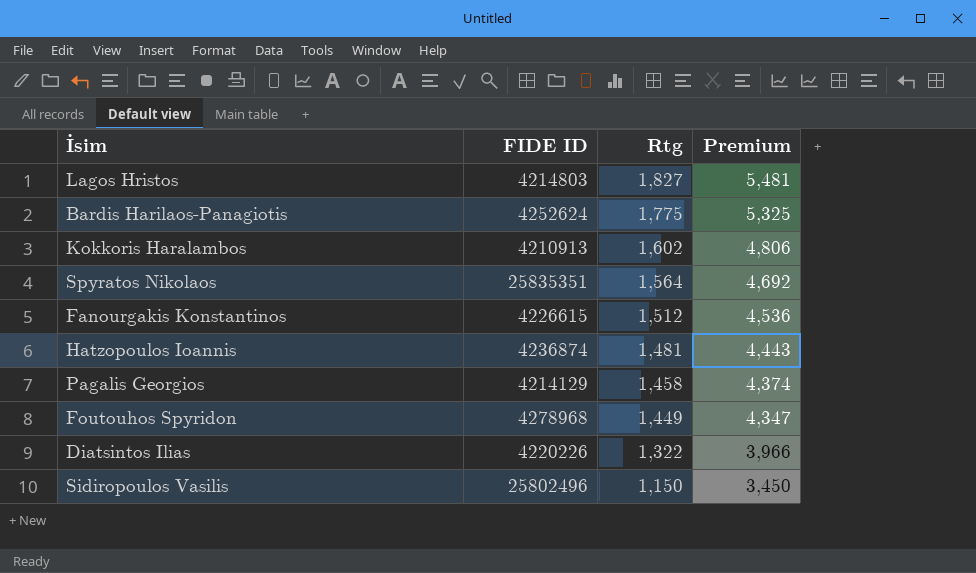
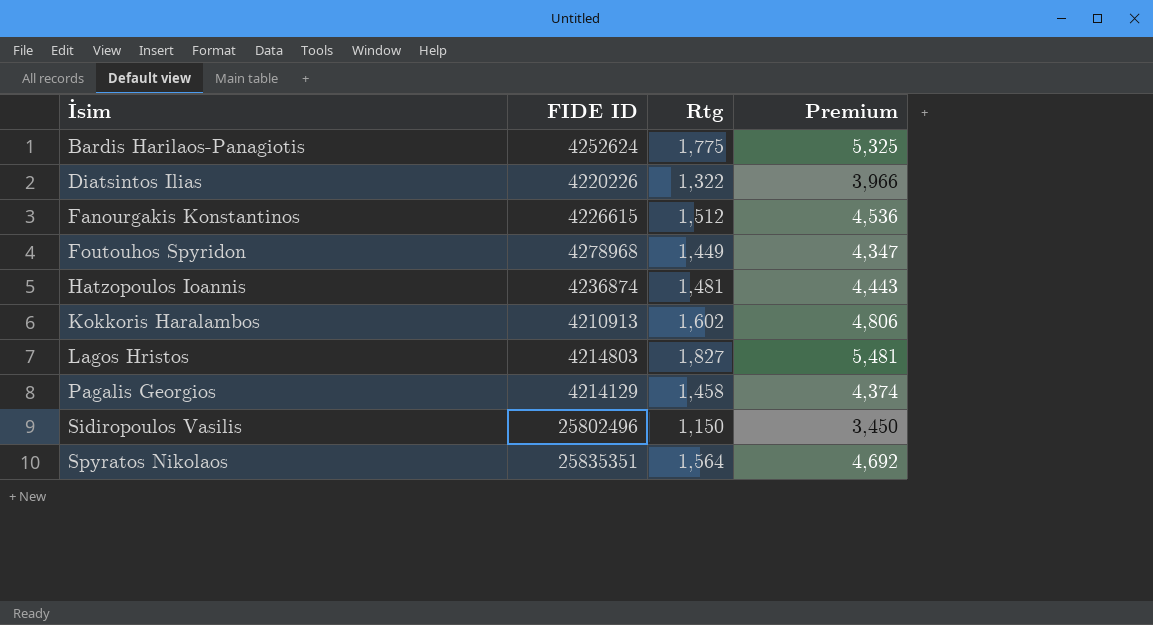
row order: Rtg descending -> İsim ascending

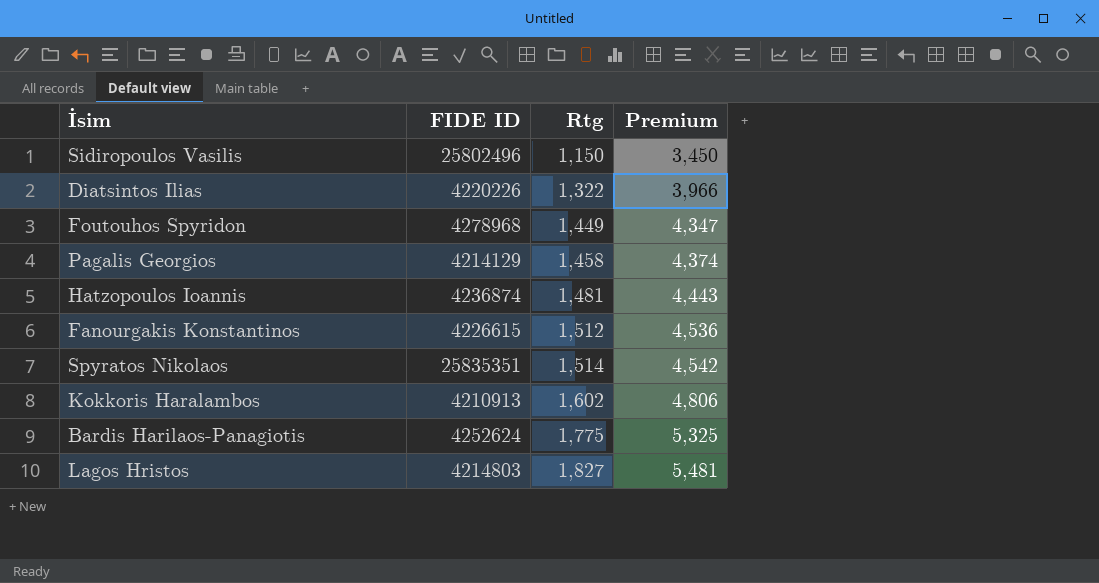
row order: İsim ascending -> Rtg ascending
Spyratos Nikolaos | Rtg: 1,564 -> 1,514
Spyratos Nikolaos | Premium: 4,692 -> 4,542

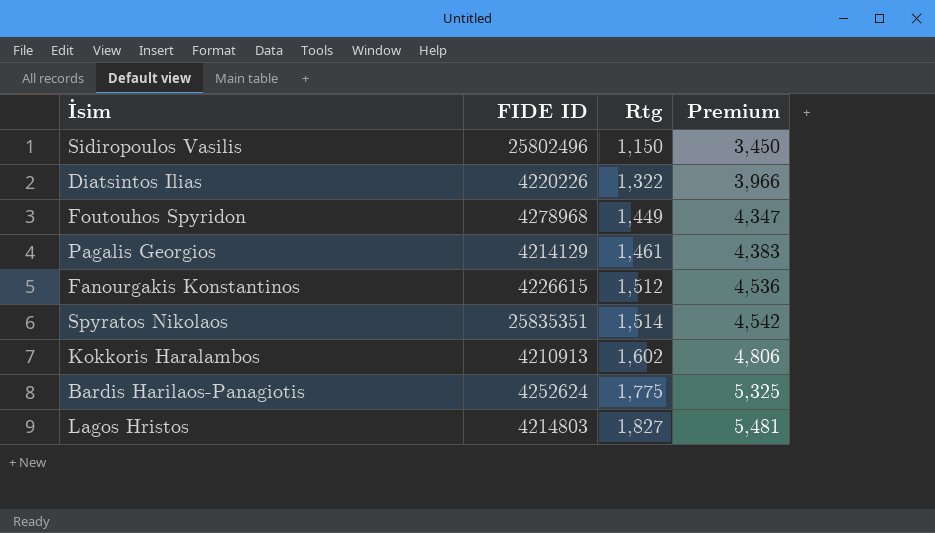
row Hatzopoulos Ioannis: 4236874 | 1,481 | 4,443 -> none
Pagalis Georgios | Rtg: 1,458 -> 1,461
Pagalis Georgios | Premium: 4,374 -> 4,383

